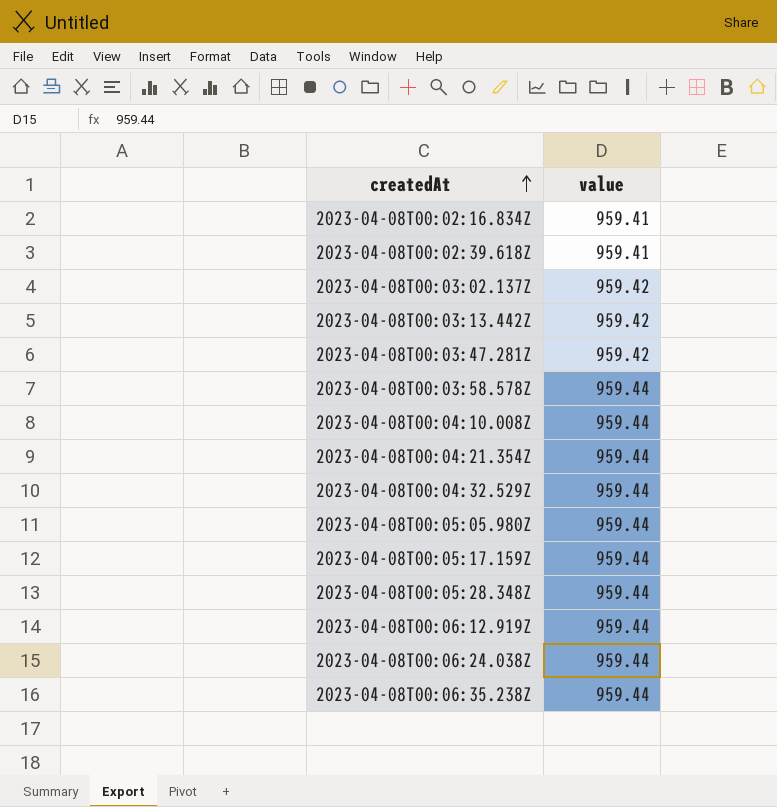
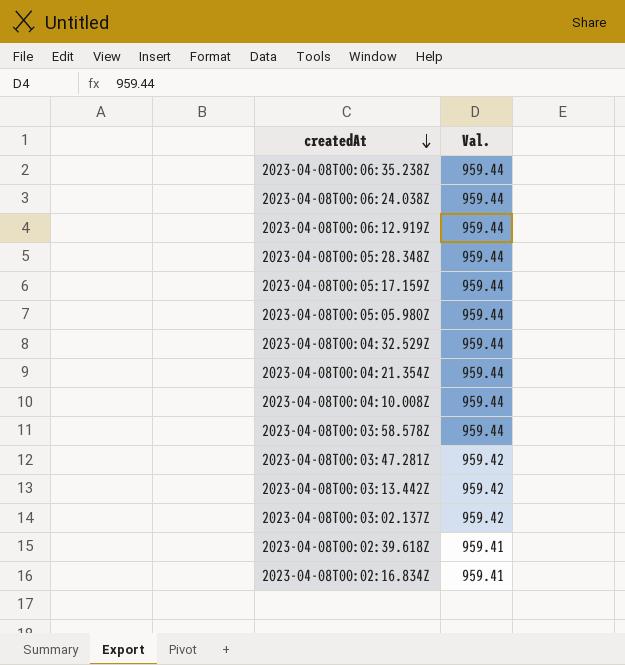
row order: createdAt ascending -> createdAt descending
column name: value -> Val.

